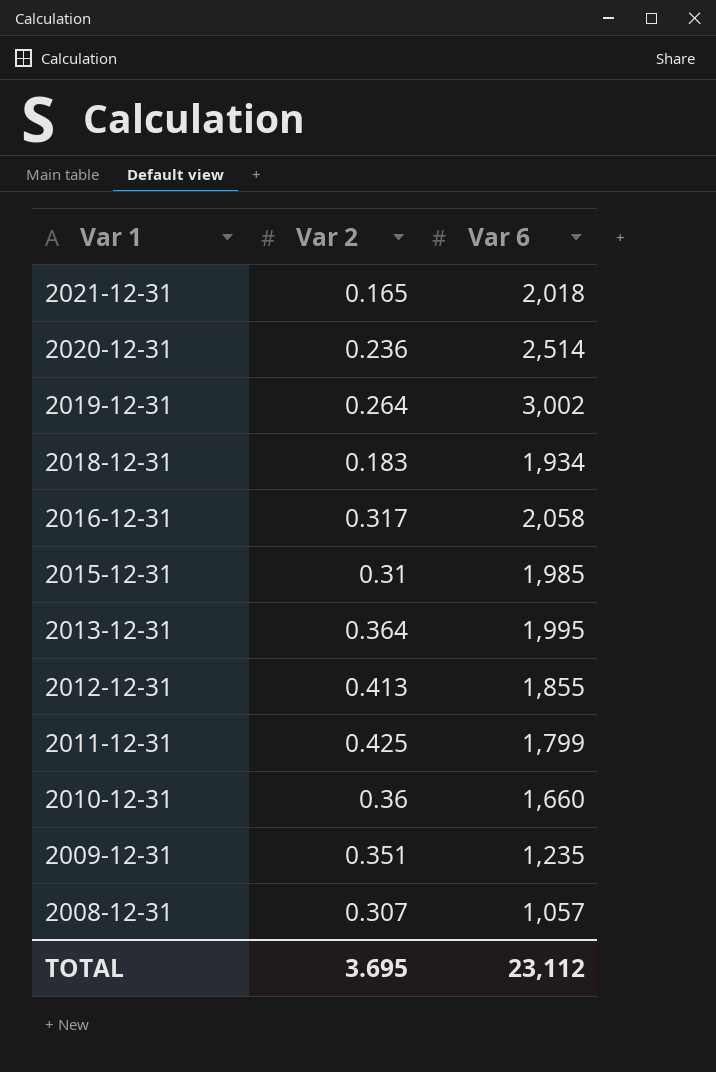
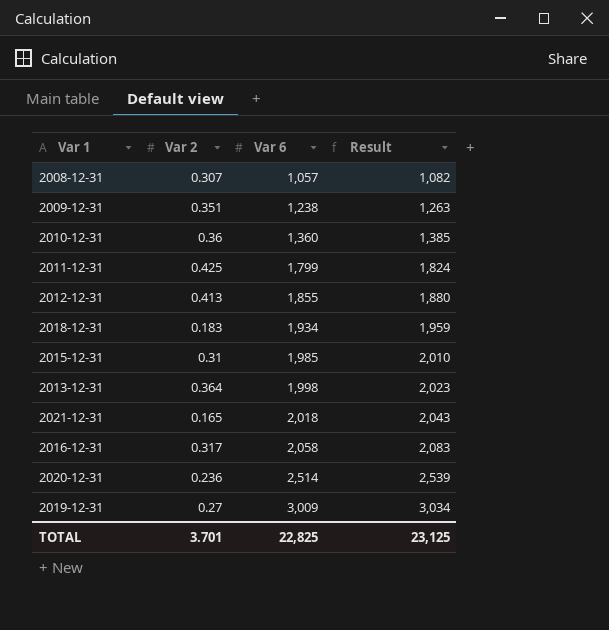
row order: Var 1 descending -> Var 6 ascending
column Result | formula: none -> [Var 6] + 25
2009-12-31 | Var 6: 1,235 -> 1,238
2010-12-31 | Var 6: 1,660 -> 1,360
2013-12-31 | Var 6: 1,995 -> 1,998
2019-12-31 | Var 2: 0.264 -> 0.27
2019-12-31 | Var 6: 3,002 -> 3,009
TOTAL | Var 2: 3.695 -> 3.701
TOTAL | Var 6: 23,112 -> 22,825

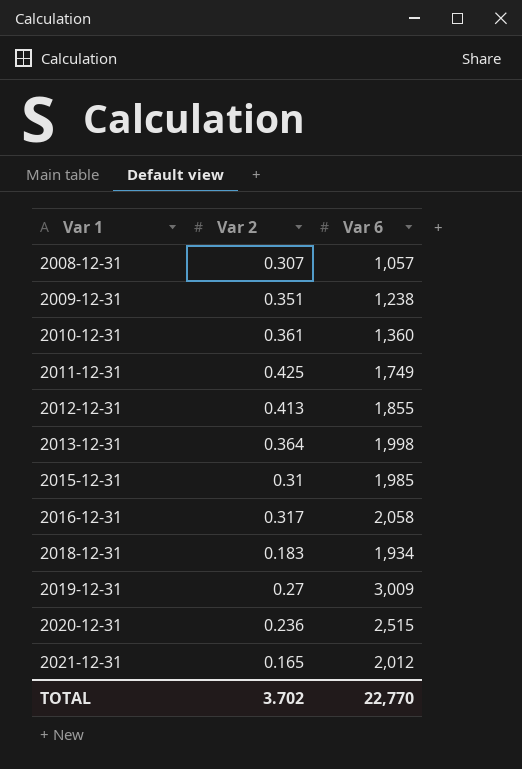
row order: Var 6 ascending -> Var 1 ascending
column Result | formula: [Var 6] + 25 -> none
2010-12-31 | Var 2: 0.36 -> 0.361
2011-12-31 | Var 6: 1,799 -> 1,749
2020-12-31 | Var 6: 2,514 -> 2,515
2021-12-31 | Var 6: 2,018 -> 2,012
TOTAL | Var 2: 3.701 -> 3.702
TOTAL | Var 6: 22,825 -> 22,770

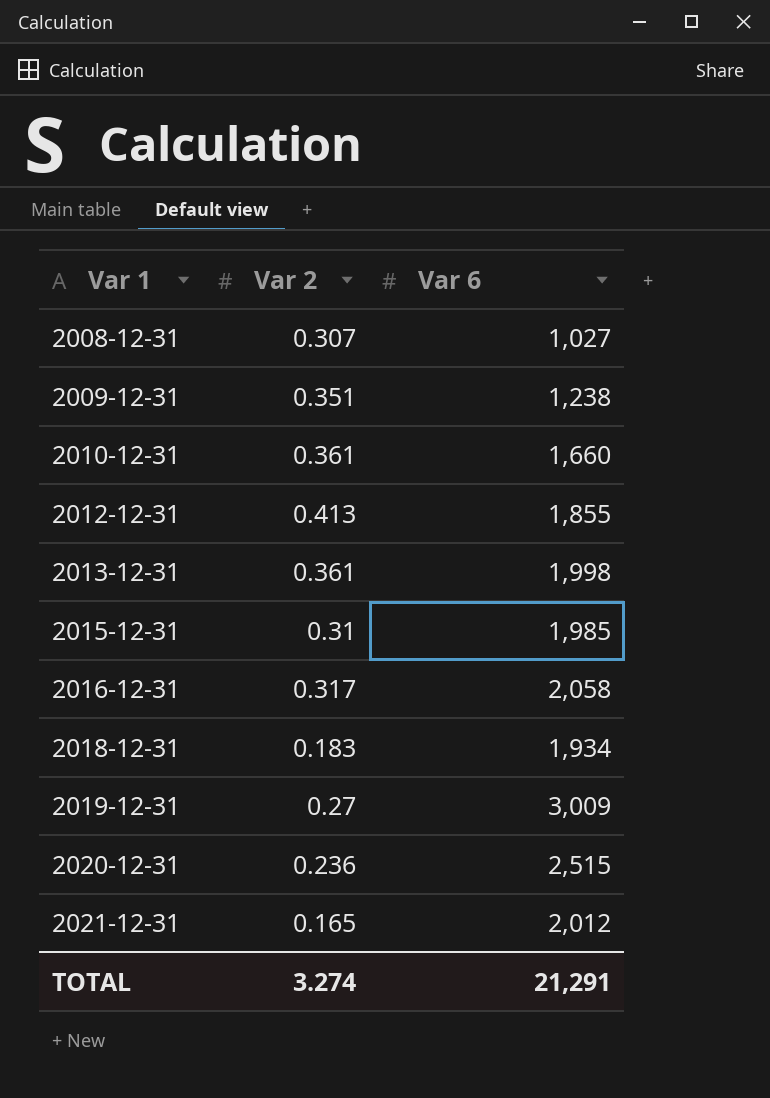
row 2011-12-31: 0.425 | 1,749 -> none
2008-12-31 | Var 6: 1,057 -> 1,027
2010-12-31 | Var 6: 1,360 -> 1,660
2013-12-31 | Var 2: 0.364 -> 0.361
TOTAL | Var 2: 3.702 -> 3.274
TOTAL | Var 6: 22,770 -> 21,291

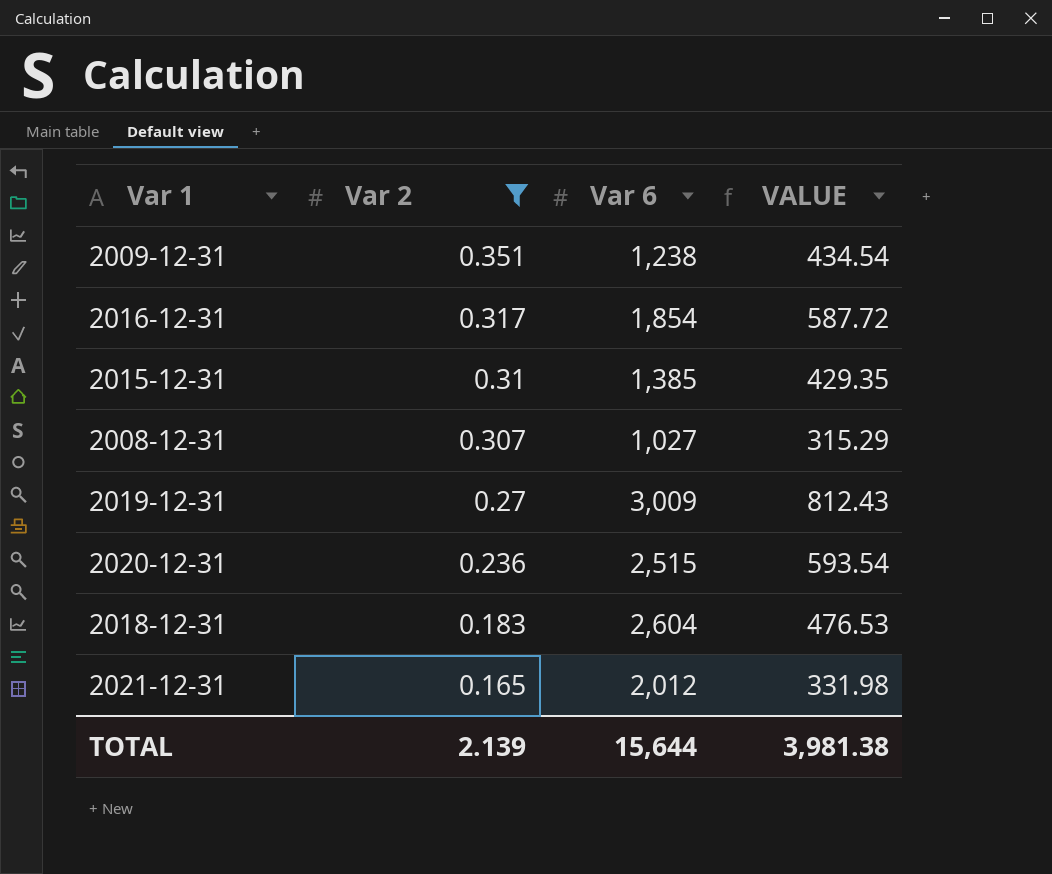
filter: none -> Var 2 <= 0.351
row order: Var 1 ascending -> Var 2 descending
column VALUE | formula: none -> [Var 2] * [Var 6]
2016-12-31 | Var 6: 2,058 -> 1,854
2015-12-31 | Var 6: 1,985 -> 1,385
2018-12-31 | Var 6: 1,934 -> 2,604
TOTAL | Var 2: 3.274 -> 2.139
TOTAL | Var 6: 21,291 -> 15,644

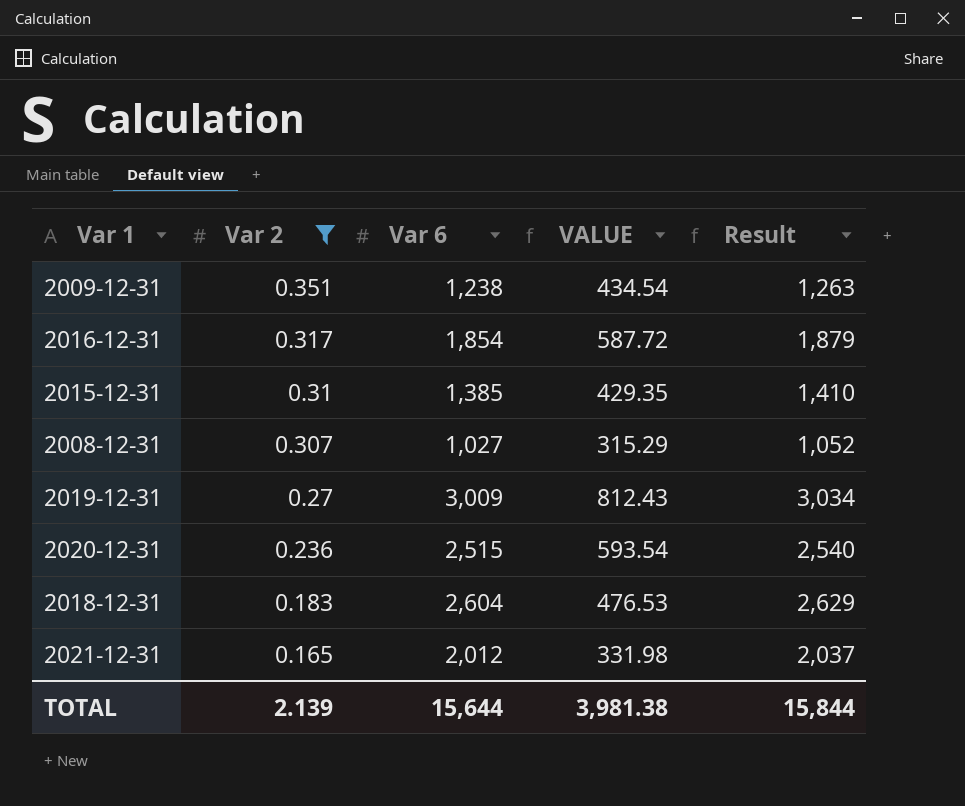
column Result | formula: none -> [Var 6] + 25

